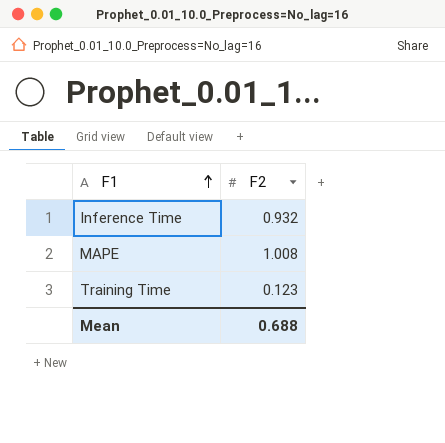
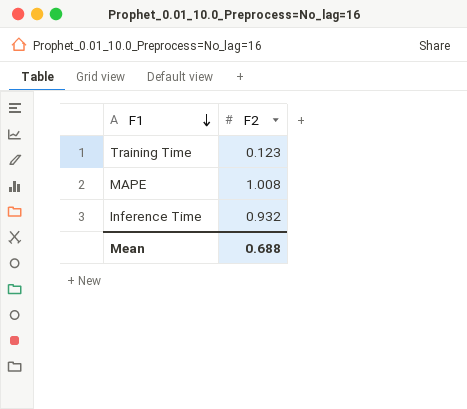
row order: F1 ascending -> F1 descending

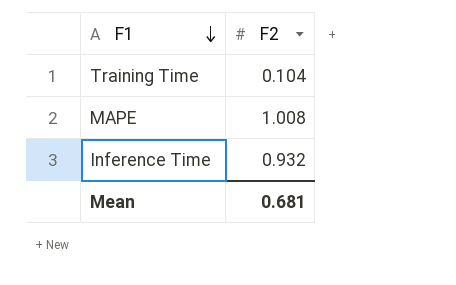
Training Time | F2: 0.123 -> 0.104
Mean | F2: 0.688 -> 0.681

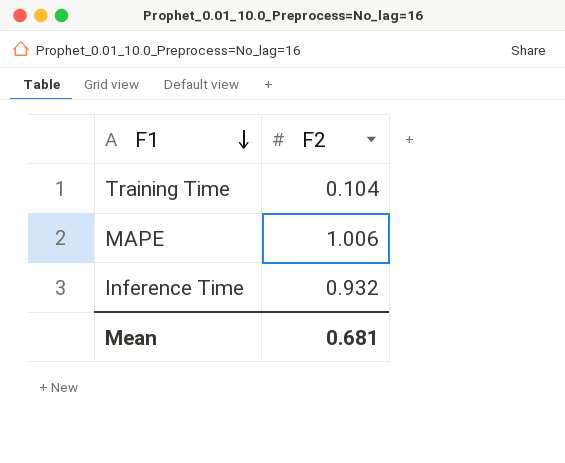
MAPE | F2: 1.008 -> 1.006

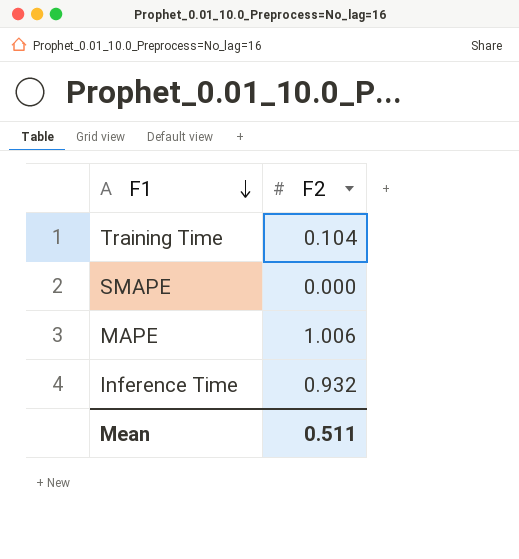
row SMAPE: none -> 0.000
Mean | F2: 0.681 -> 0.511

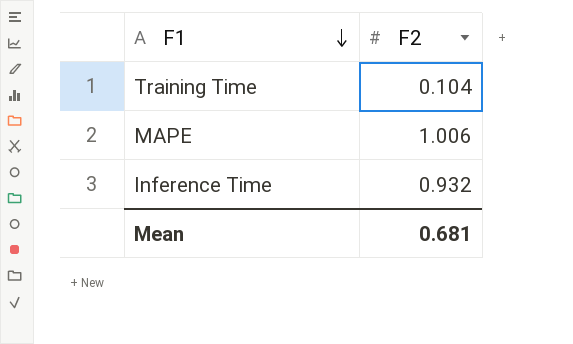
row SMAPE: 0.000 -> none
Mean | F2: 0.511 -> 0.681

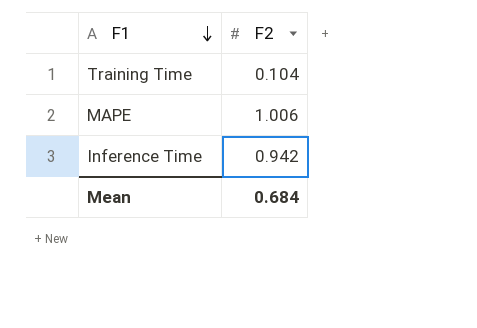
Inference Time | F2: 0.932 -> 0.942
Mean | F2: 0.681 -> 0.684

